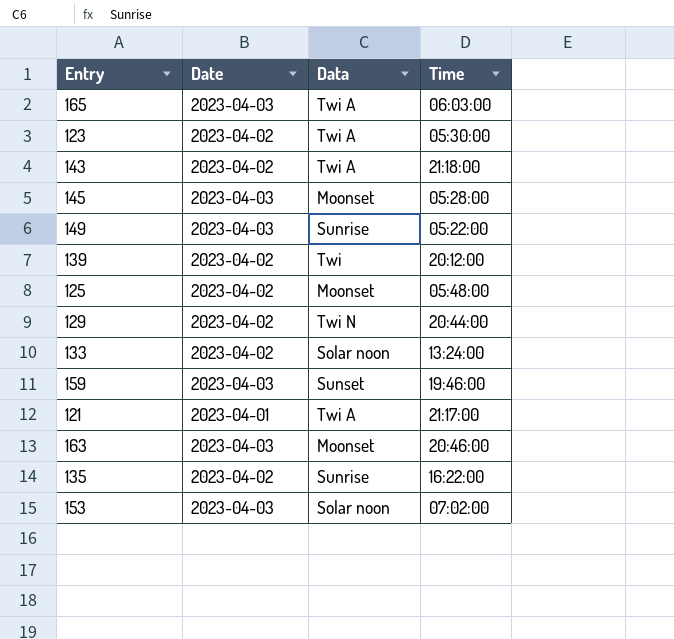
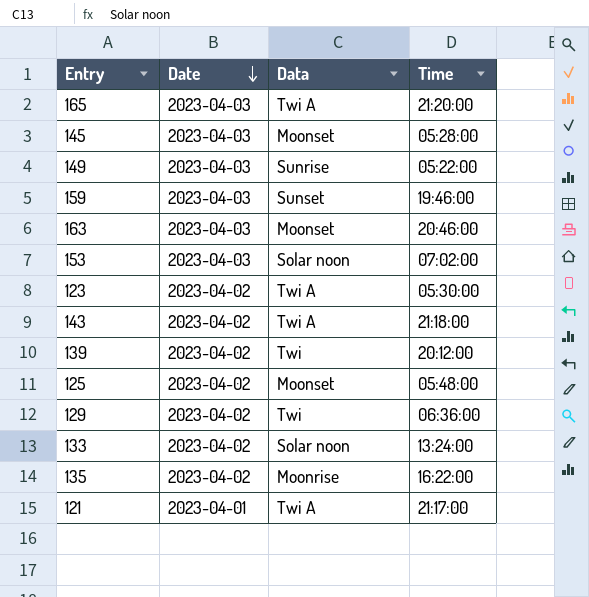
row order: none -> Date descending
165 | Time: 06:03:00 -> 21:20:00
129 | Data: Twi N -> Twi
129 | Time: 20:44:00 -> 06:36:00
135 | Data: Sunrise -> Moonrise

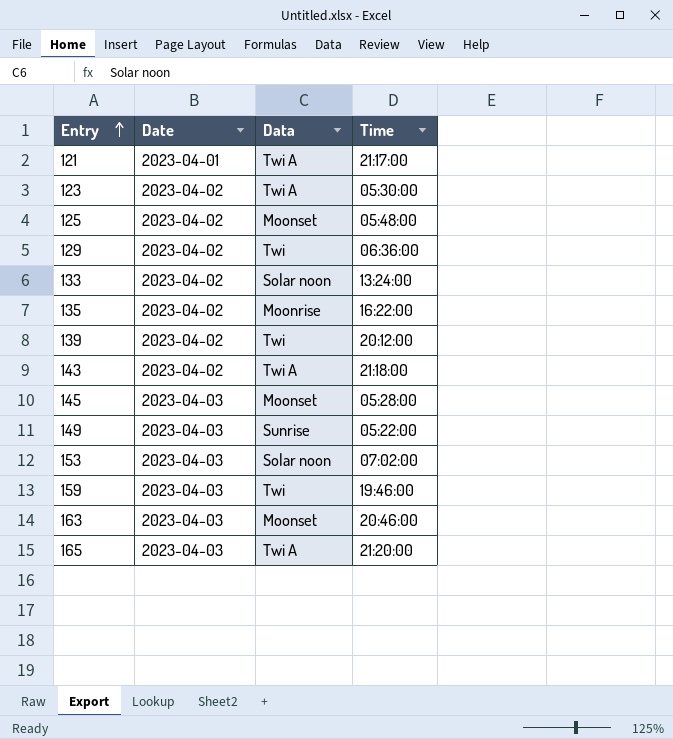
row order: Date descending -> Entry ascending
159 | Data: Sunset -> Twi

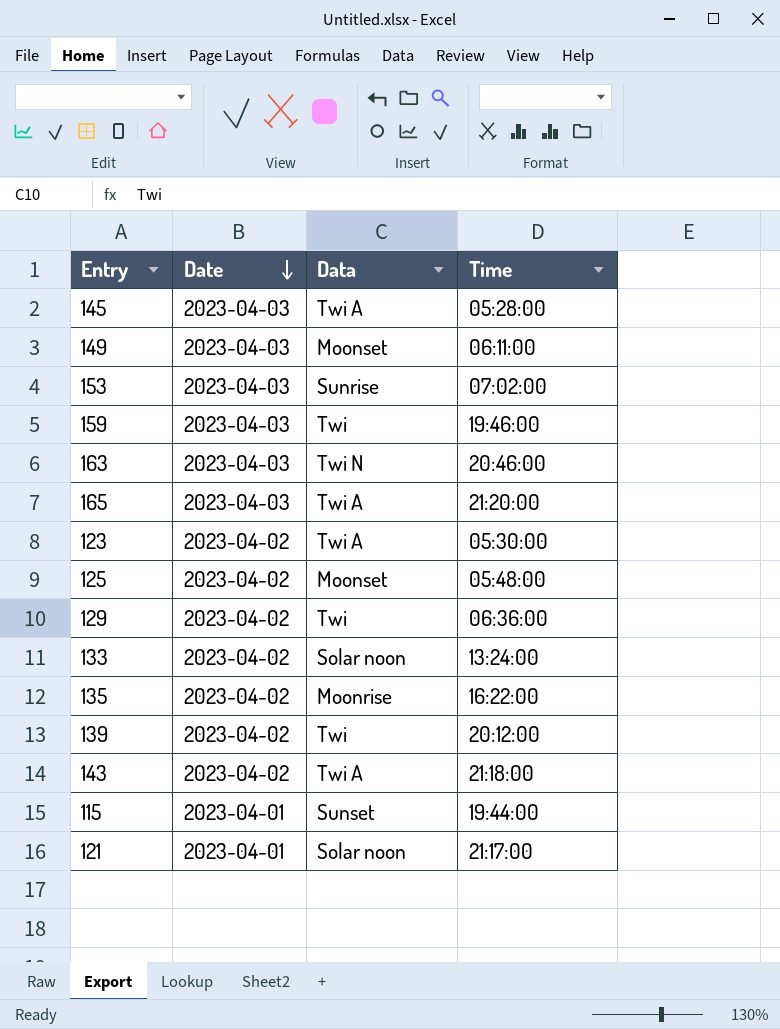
row order: Entry ascending -> Date descending
145 | Data: Moonset -> Twi A
149 | Data: Sunrise -> Moonset
149 | Time: 05:22:00 -> 06:11:00
153 | Data: Solar noon -> Sunrise
163 | Data: Moonset -> Twi N
row 115: none -> 2023-04-01 | Sunset | 19:44:00
121 | Data: Twi A -> Solar noon

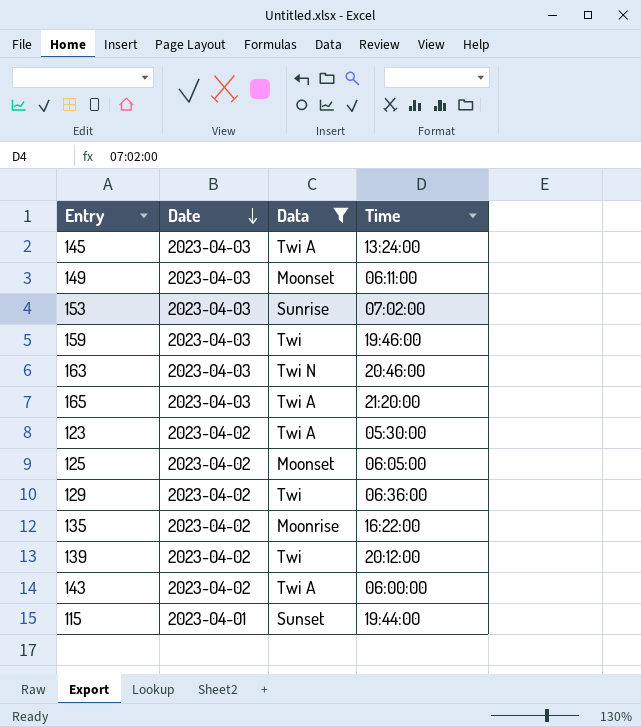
filter: none -> Data != Solar noon
145 | Time: 05:28:00 -> 13:24:00
125 | Time: 05:48:00 -> 06:05:00
143 | Time: 21:18:00 -> 06:00:00

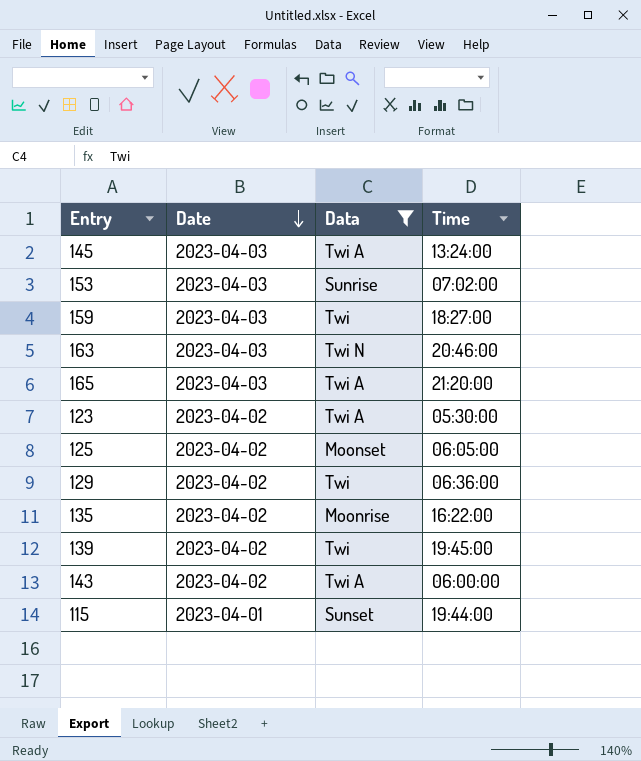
row 149: 2023-04-03 | Moonset | 06:11:00 -> none
159 | Time: 19:46:00 -> 18:27:00
139 | Time: 20:12:00 -> 19:45:00

